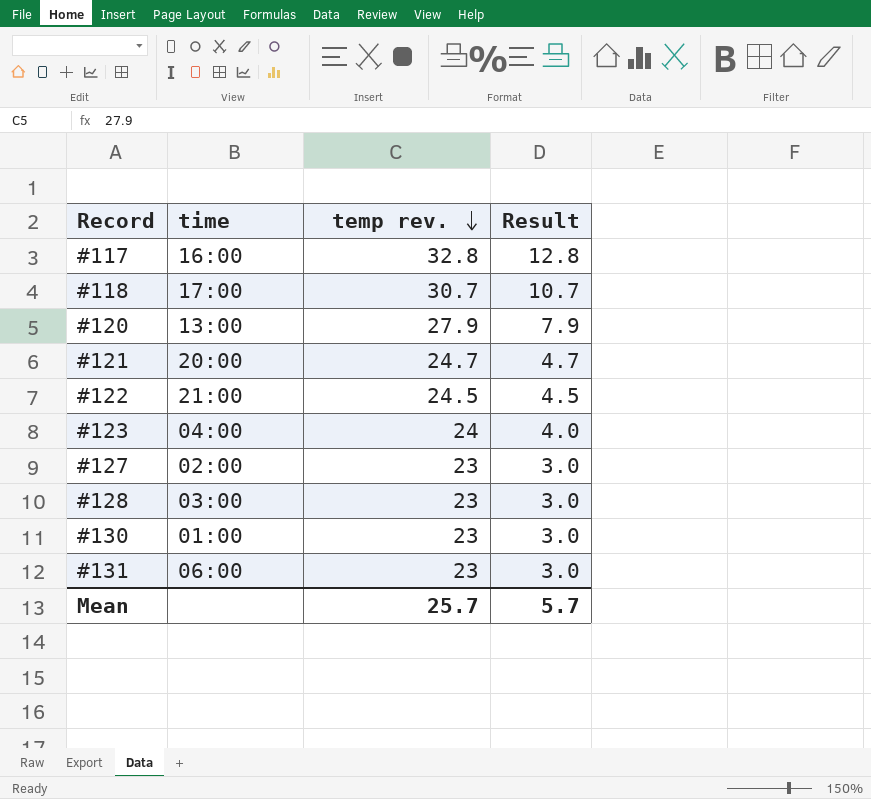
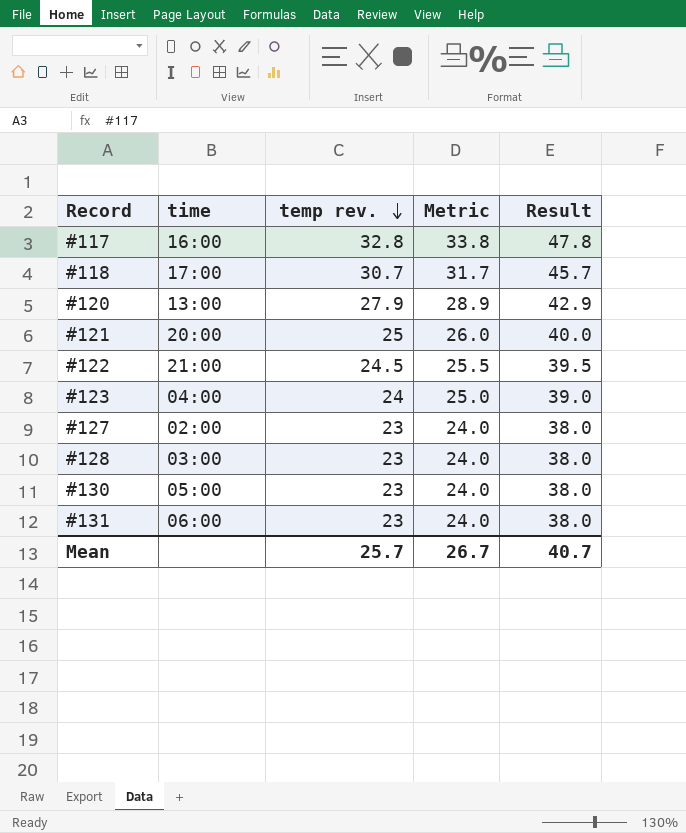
column Metric | formula: none -> [temp rev.] + 1
column Result | formula: [temp rev.] - 20 -> [temp rev.] + 15
#121 | temp rev.: 24.7 -> 25
#130 | time: 01:00 -> 05:00
Mean | Result: 5.7 -> 40.7

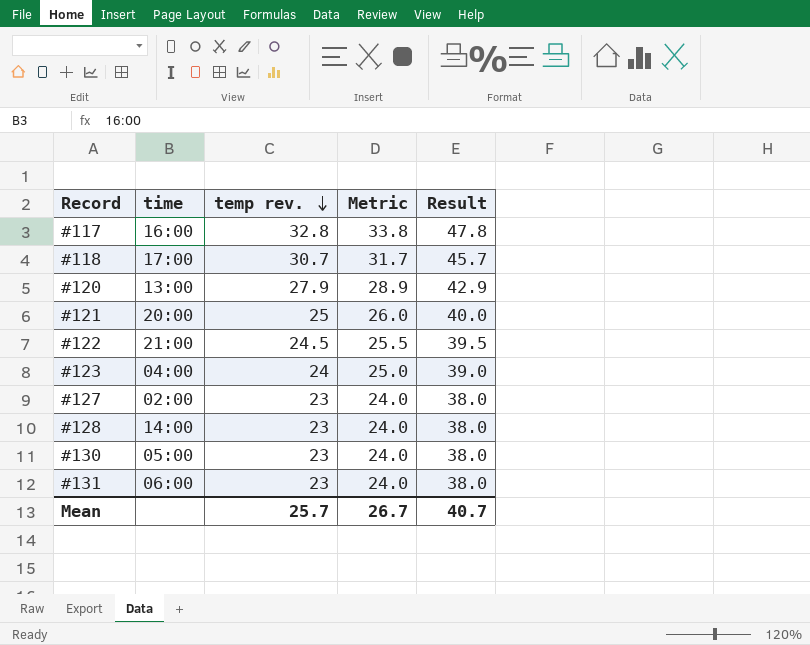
#128 | time: 03:00 -> 14:00

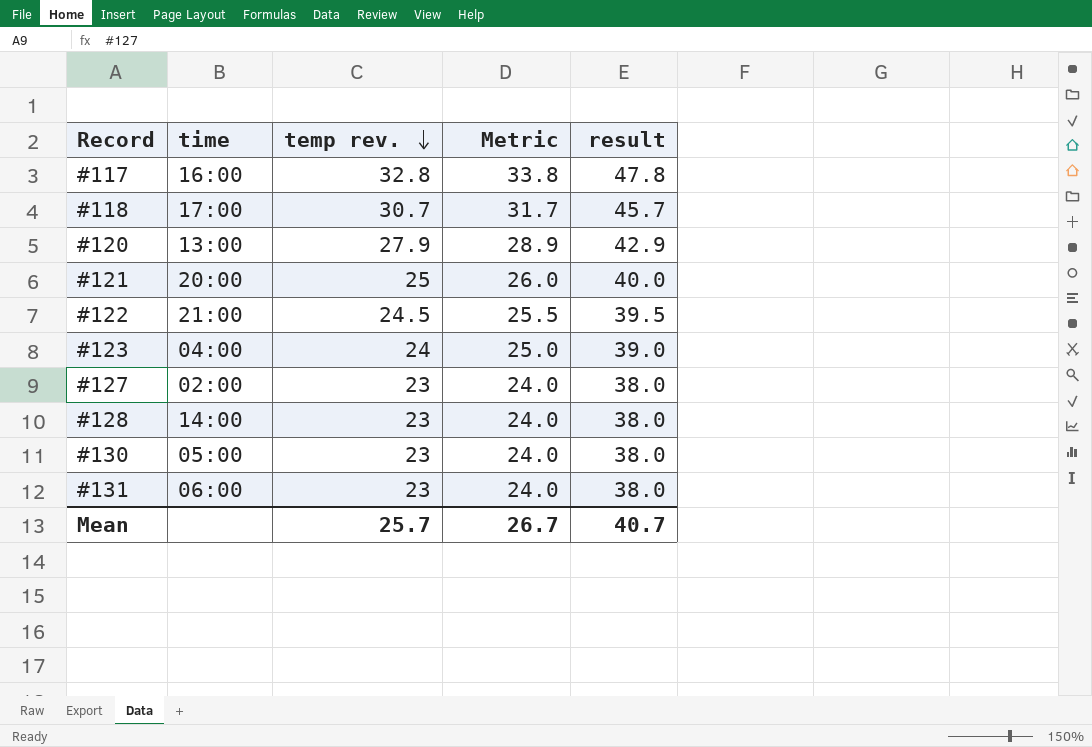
column name: Result -> result

